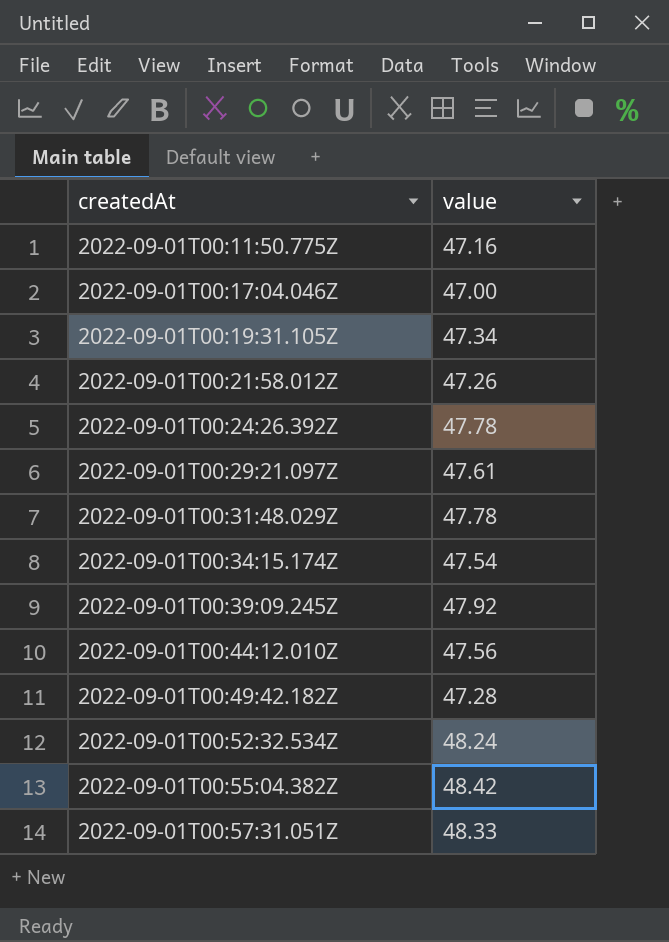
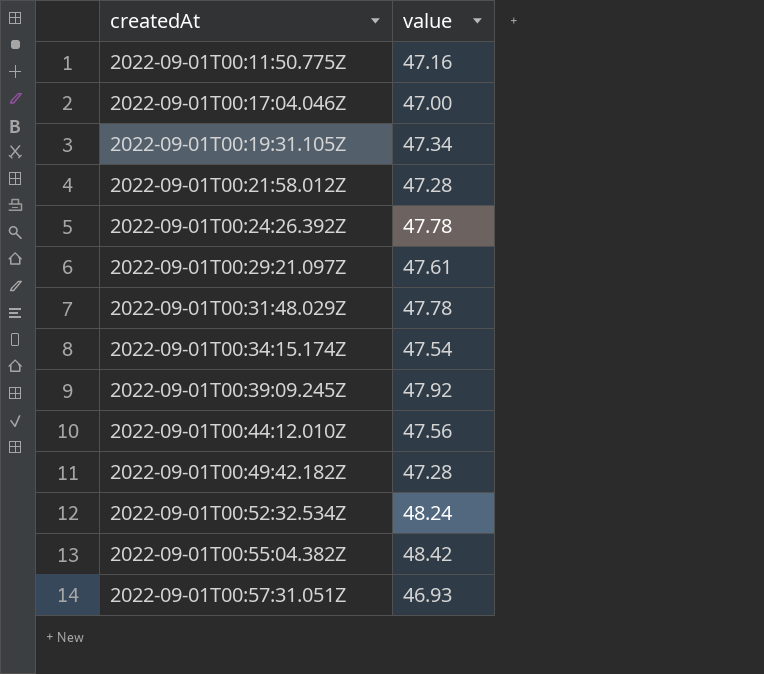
2022-09-01T00:21:58.012Z | value: 47.26 -> 47.28
2022-09-01T00:57:31.051Z | value: 48.33 -> 46.93

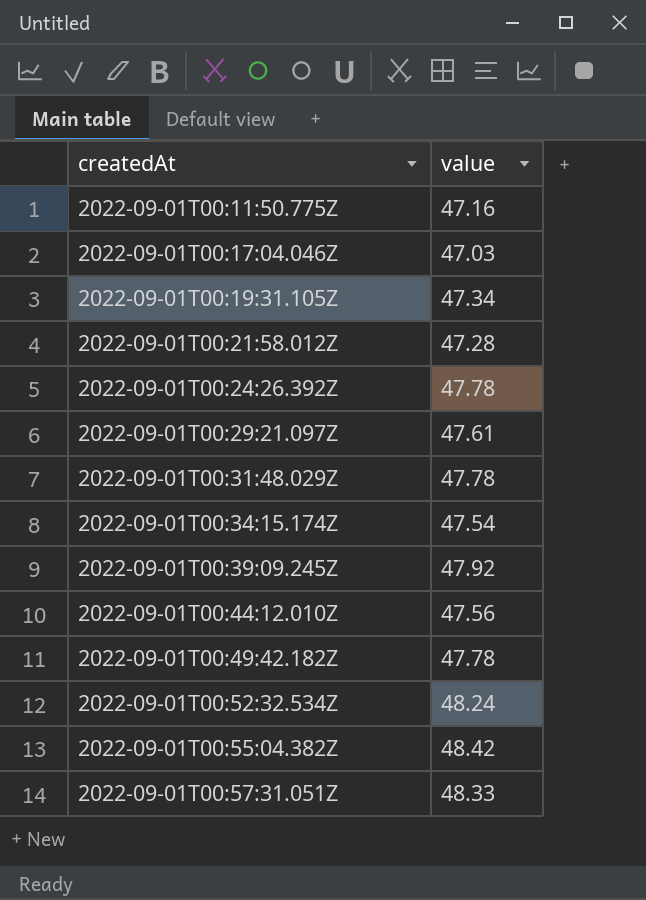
2022-09-01T00:17:04.046Z | value: 47.00 -> 47.03
2022-09-01T00:49:42.182Z | value: 47.28 -> 47.78
2022-09-01T00:57:31.051Z | value: 46.93 -> 48.33

